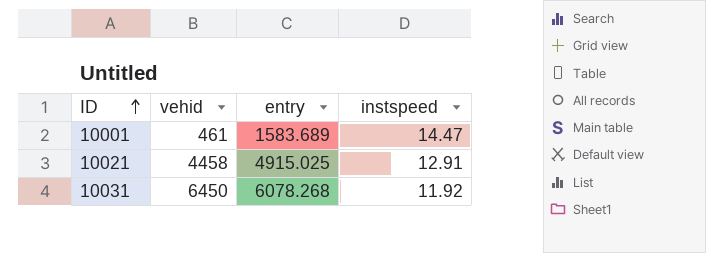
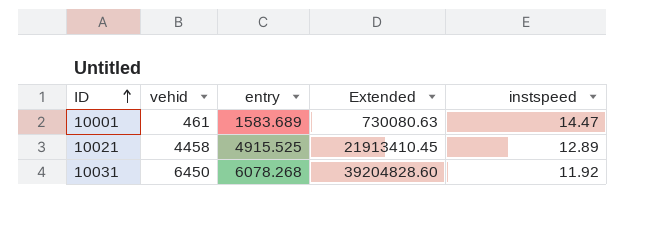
column Extended | formula: none -> [vehid] * [entry]
10021 | entry: 4915.025 -> 4915.525
10021 | instspeed: 12.91 -> 12.89

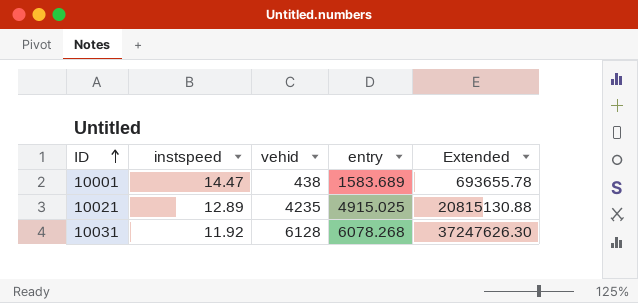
column instspeed | position: 5 -> 2
10001 | vehid: 461 -> 438
10001 | Extended: 730080.63 -> 693655.78
10021 | vehid: 4458 -> 4235
10021 | entry: 4915.525 -> 4915.025
10021 | Extended: 21913410.45 -> 20815130.88
10031 | vehid: 6450 -> 6128
10031 | Extended: 39204828.60 -> 37247626.30

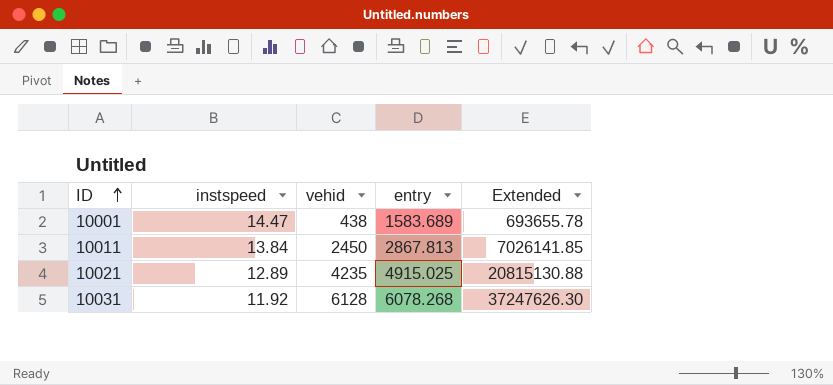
row 10011: none -> 13.84 | 2450 | 2867.813 | 7026141.85

